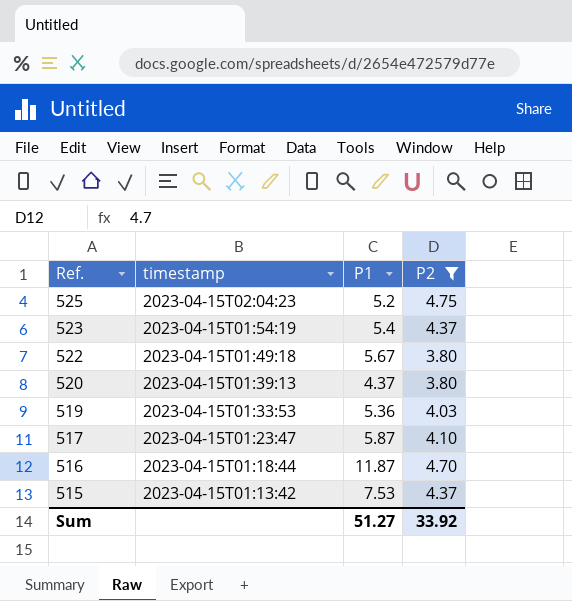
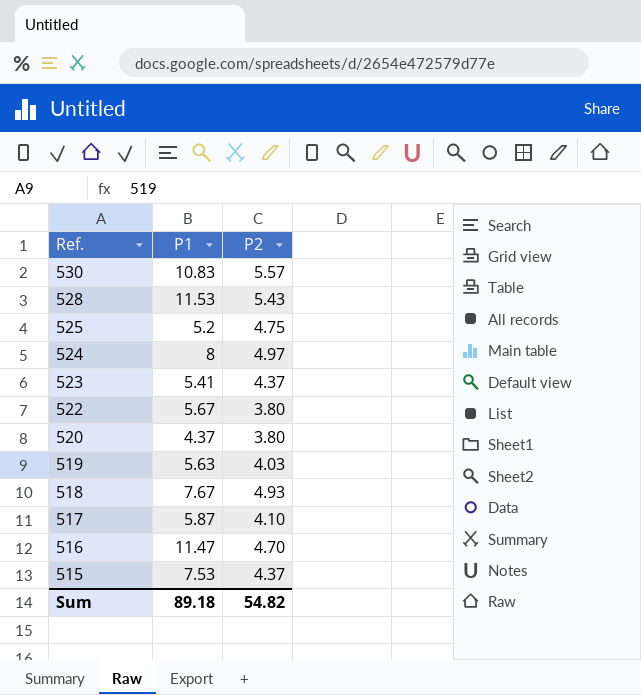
filter: P2 <= 4.75 -> none
column timestamp | position: 2 -> none
523 | P1: 5.4 -> 5.41
519 | P1: 5.36 -> 5.63
516 | P1: 11.87 -> 11.47
Sum | P1: 51.27 -> 89.18
Sum | P2: 33.92 -> 54.82

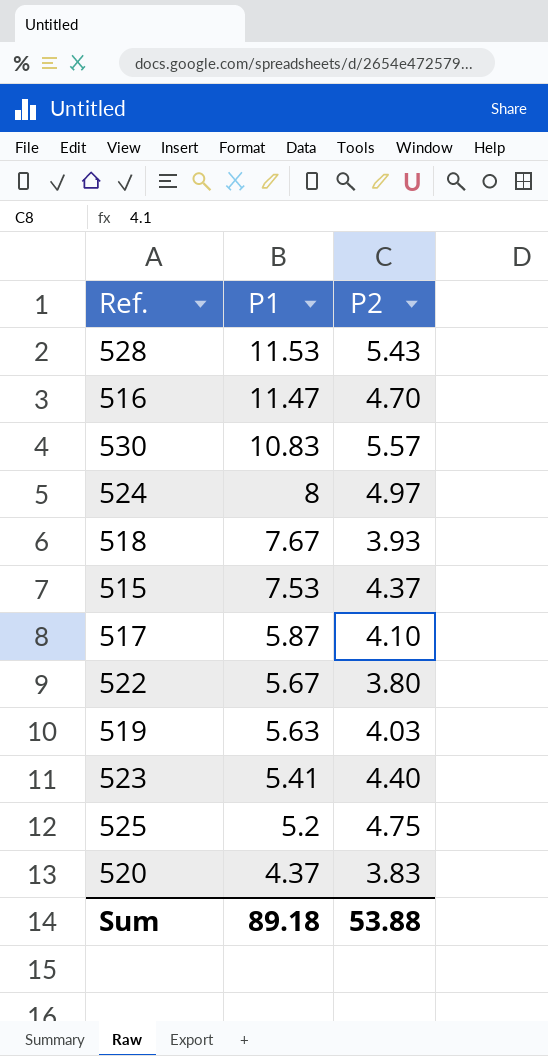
row order: Ref. descending -> P1 descending
518 | P2: 4.93 -> 3.93
523 | P2: 4.37 -> 4.40
520 | P2: 3.80 -> 3.83
Sum | P2: 54.82 -> 53.88

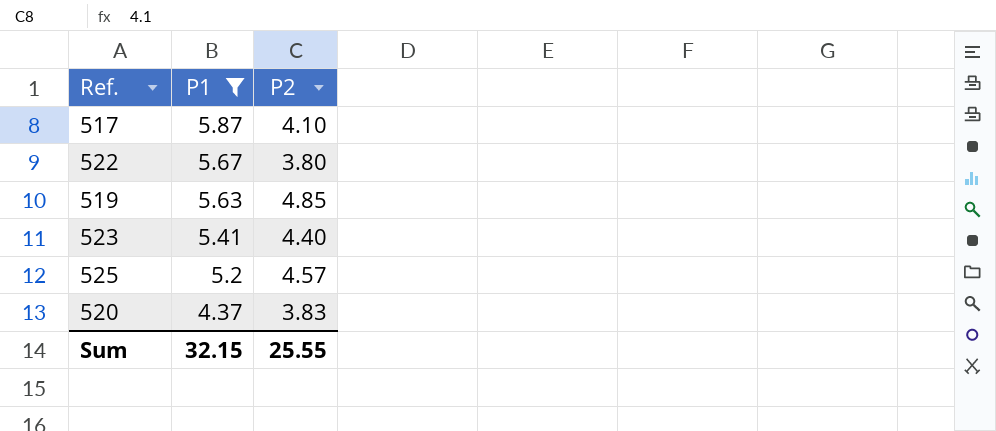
filter: none -> P1 <= 5.87
519 | P2: 4.03 -> 4.85
525 | P2: 4.75 -> 4.57
Sum | P1: 89.18 -> 32.15
Sum | P2: 53.88 -> 25.55

